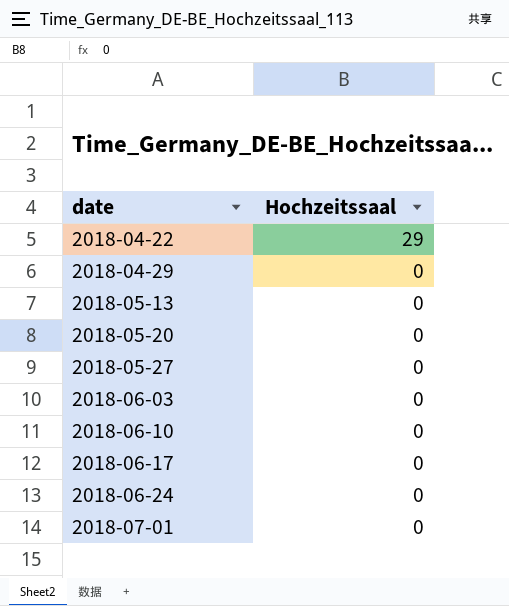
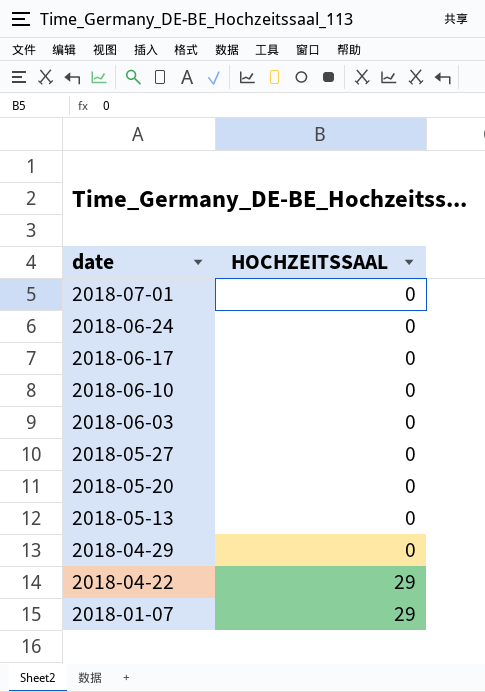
row order: date ascending -> date descending
column name: Hochzeitssaal -> HOCHZEITSSAAL
row 2018-01-07: none -> 29

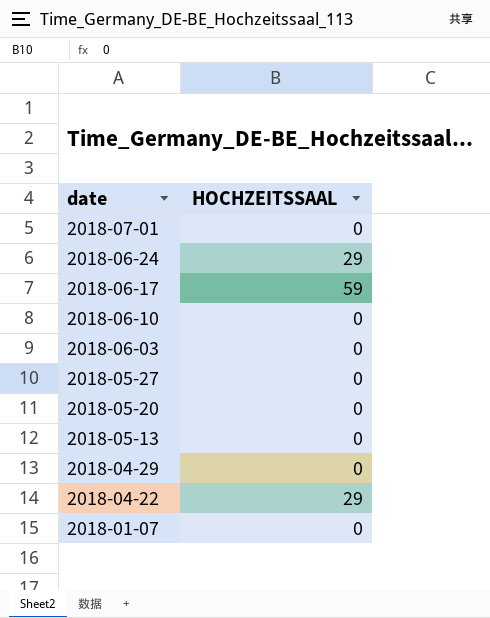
2018-06-24 | HOCHZEITSSAAL: 0 -> 29
2018-06-17 | HOCHZEITSSAAL: 0 -> 59
2018-01-07 | HOCHZEITSSAAL: 29 -> 0

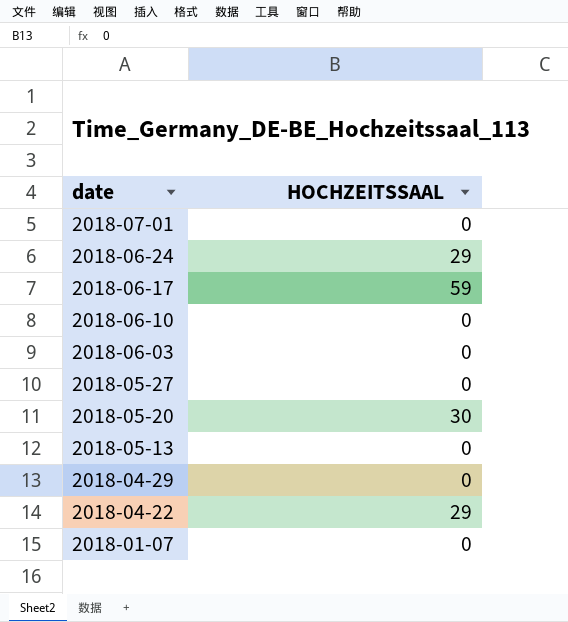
2018-05-20 | HOCHZEITSSAAL: 0 -> 30

